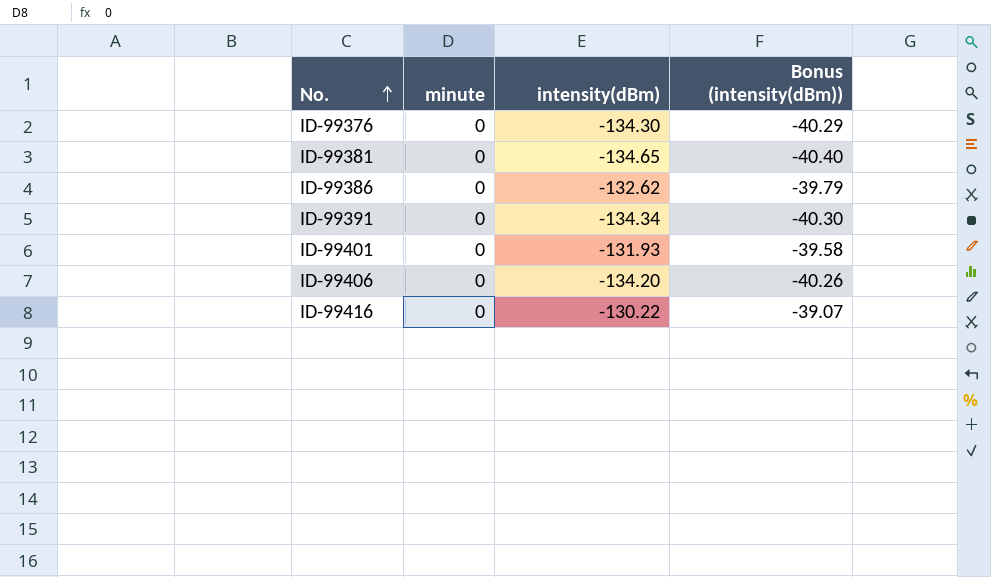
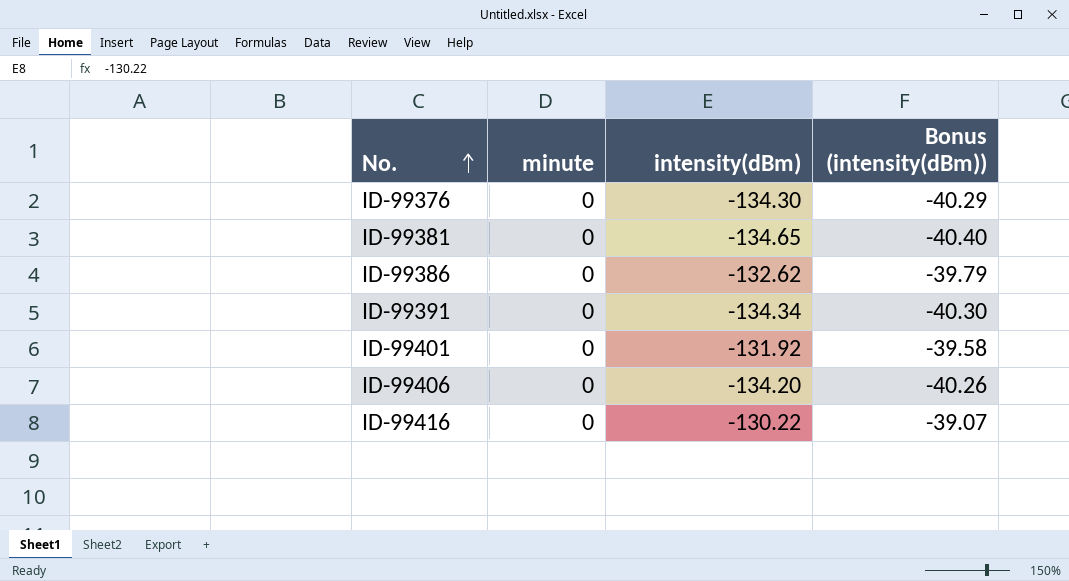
ID-99401 | intensity(dBm): -131.93 -> -131.92

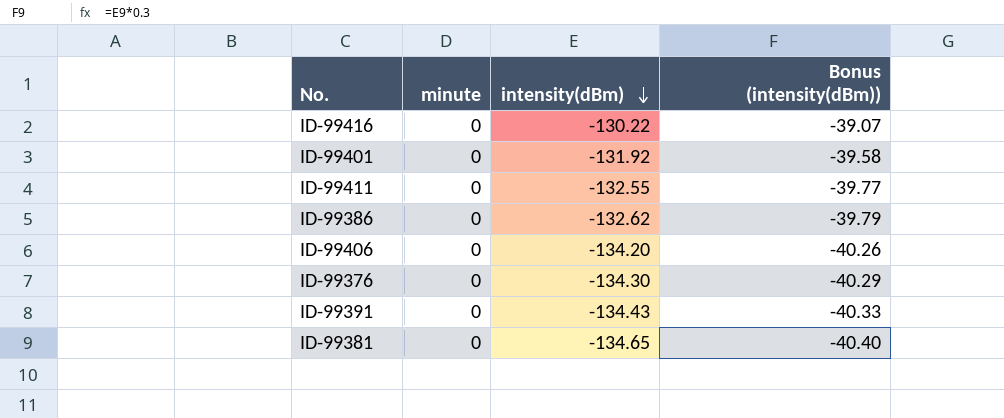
row order: No. ascending -> intensity(dBm) descending
row ID-99411: none -> 0 | -132.55 | -39.77
ID-99391 | intensity(dBm): -134.34 -> -134.43
ID-99391 | Bonus (intensity(dBm)): -40.30 -> -40.33

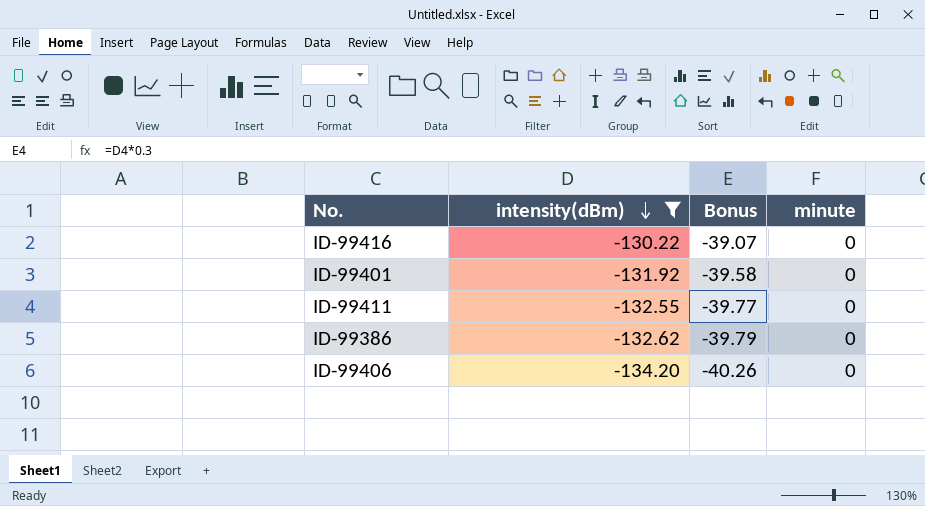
filter: none -> intensity(dBm) >= -134.20
column name: Bonus (intensity(dBm)) -> Bonus
column minute | position: 2 -> 4

